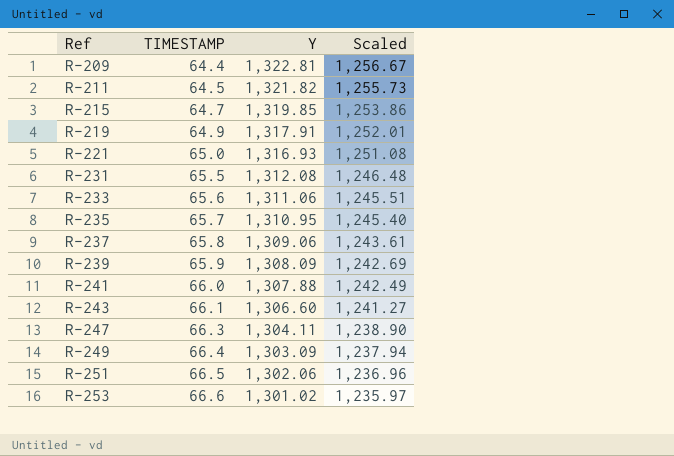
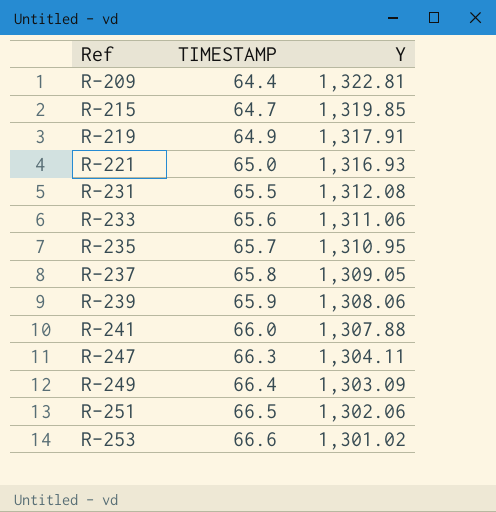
column Scaled | formula: [Y] * 0.95 -> none
row R-211: 64.5 | 1,321.82 | 1,255.73 -> none
row R-243: 66.1 | 1,306.60 | 1,241.27 -> none
R-237 | Y: 1,309.06 -> 1,309.05
R-239 | Y: 1,308.09 -> 1,308.06

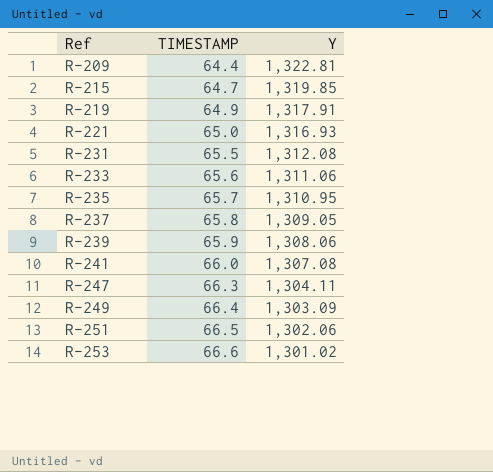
R-241 | Y: 1,307.88 -> 1,307.08

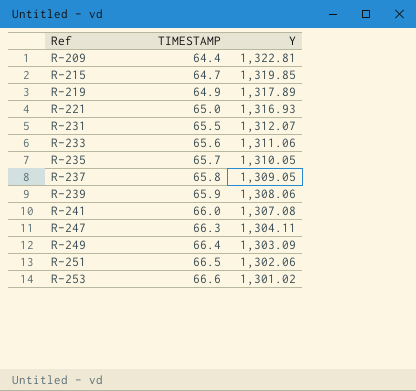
R-219 | Y: 1,317.91 -> 1,317.89
R-231 | Y: 1,312.08 -> 1,312.07
R-235 | Y: 1,310.95 -> 1,310.05

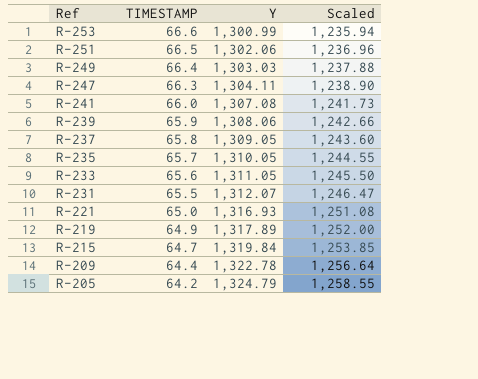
row order: Ref ascending -> Ref descending
column Scaled | formula: none -> [Y] * 0.95
R-253 | Y: 1,301.02 -> 1,300.99
R-249 | Y: 1,303.09 -> 1,303.03
R-233 | Y: 1,311.06 -> 1,311.05
R-215 | Y: 1,319.85 -> 1,319.84
R-209 | Y: 1,322.81 -> 1,322.78
row R-205: none -> 64.2 | 1,324.79 | 1,258.55

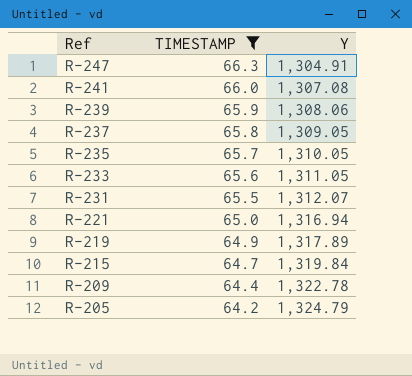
filter: none -> TIMESTAMP <= 66.3
column Scaled | formula: [Y] * 0.95 -> none
R-247 | Y: 1,304.11 -> 1,304.91
R-221 | Y: 1,316.93 -> 1,316.94

